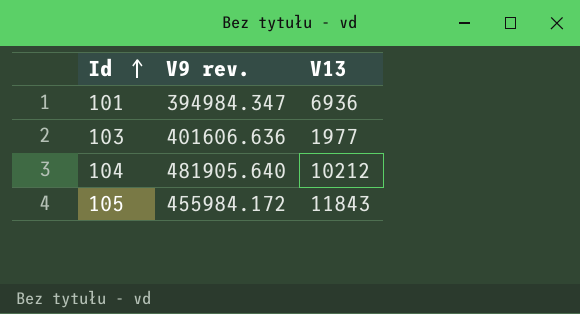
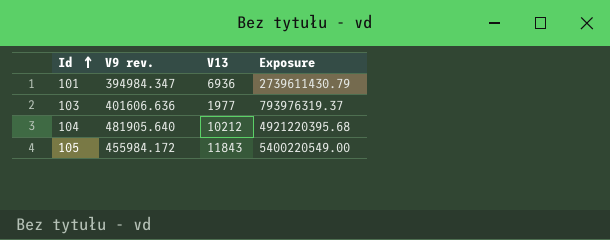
column Exposure | formula: none -> [V9 rev.] * [V13]

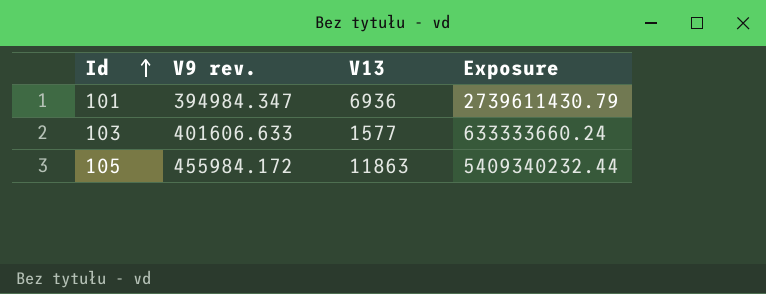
row 104: 481905.640 | 10212 | 4921220395.68 -> none
103 | V9 rev.: 401606.636 -> 401606.633
103 | V13: 1977 -> 1577
103 | Exposure: 793976319.37 -> 633333660.24
105 | V13: 11843 -> 11863
105 | Exposure: 5400220549.00 -> 5409340232.44

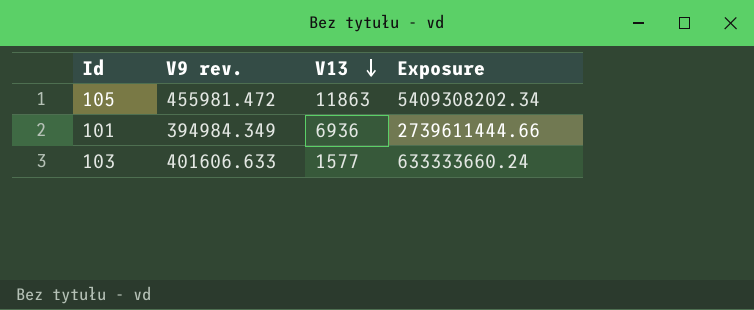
row order: Id ascending -> V13 descending
105 | V9 rev.: 455984.172 -> 455981.472
105 | Exposure: 5409340232.44 -> 5409308202.34
101 | V9 rev.: 394984.347 -> 394984.349
101 | Exposure: 2739611430.79 -> 2739611444.66

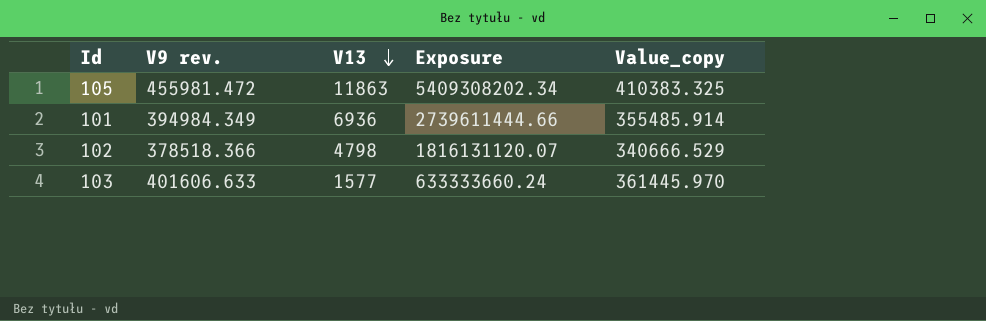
column Value_copy | formula: none -> [V9 rev.] * 0.9
row 102: none -> 378518.366 | 4798 | 1816131120.07 | 340666.529

